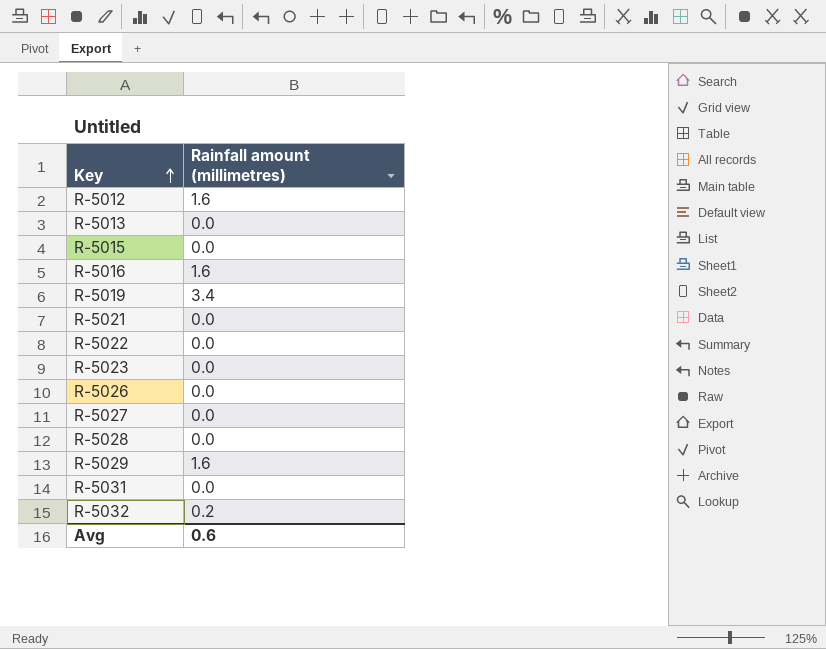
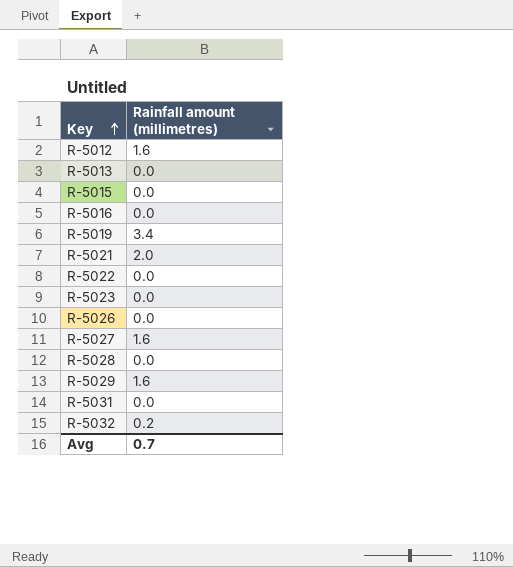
R-5016 | Rainfall amount (millimetres): 1.6 -> 0.0
R-5021 | Rainfall amount (millimetres): 0.0 -> 2.0
R-5027 | Rainfall amount (millimetres): 0.0 -> 1.6
Avg | Rainfall amount (millimetres): 0.6 -> 0.7

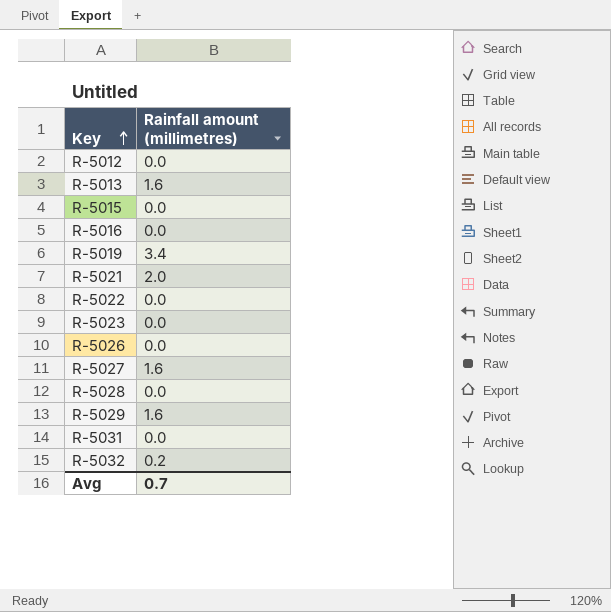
R-5012 | Rainfall amount (millimetres): 1.6 -> 0.0
R-5013 | Rainfall amount (millimetres): 0.0 -> 1.6

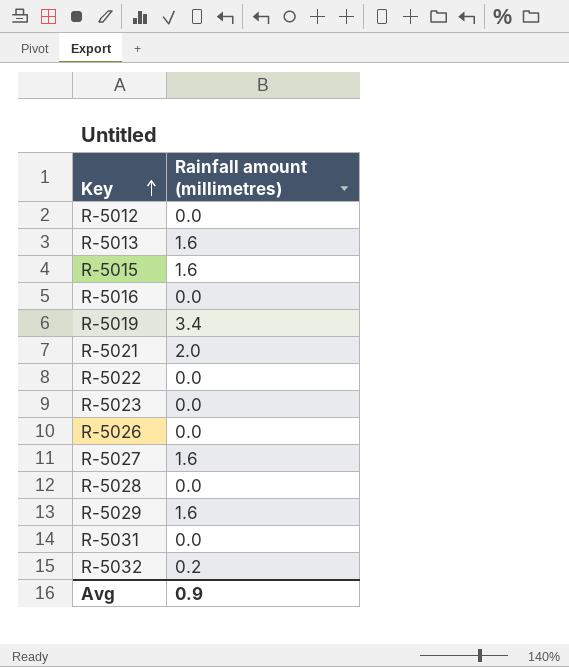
R-5015 | Rainfall amount (millimetres): 0.0 -> 1.6
Avg | Rainfall amount (millimetres): 0.7 -> 0.9

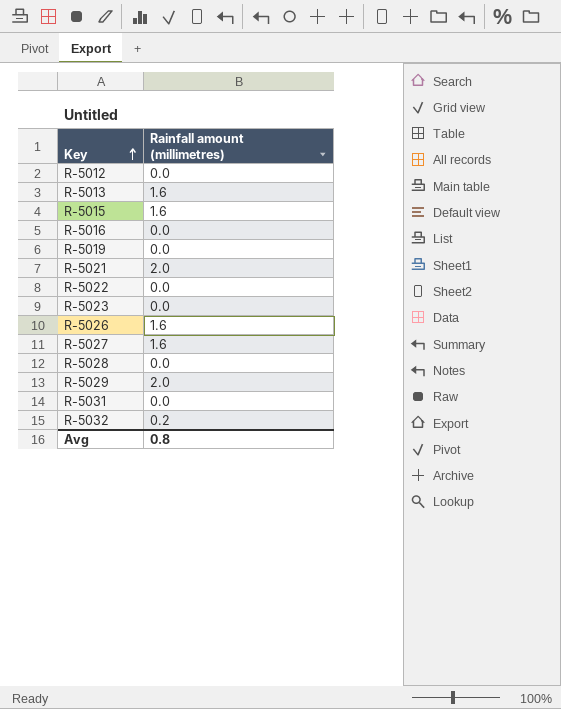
R-5019 | Rainfall amount (millimetres): 3.4 -> 0.0
R-5026 | Rainfall amount (millimetres): 0.0 -> 1.6
R-5029 | Rainfall amount (millimetres): 1.6 -> 2.0
Avg | Rainfall amount (millimetres): 0.9 -> 0.8

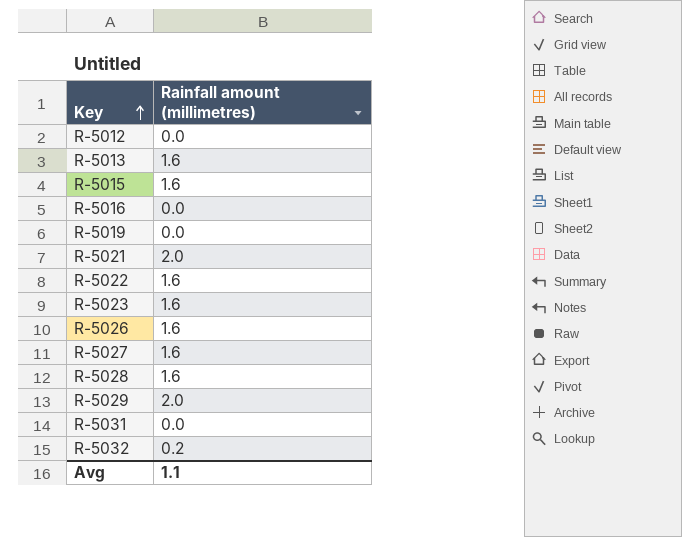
R-5022 | Rainfall amount (millimetres): 0.0 -> 1.6
R-5023 | Rainfall amount (millimetres): 0.0 -> 1.6
R-5028 | Rainfall amount (millimetres): 0.0 -> 1.6
Avg | Rainfall amount (millimetres): 0.8 -> 1.1

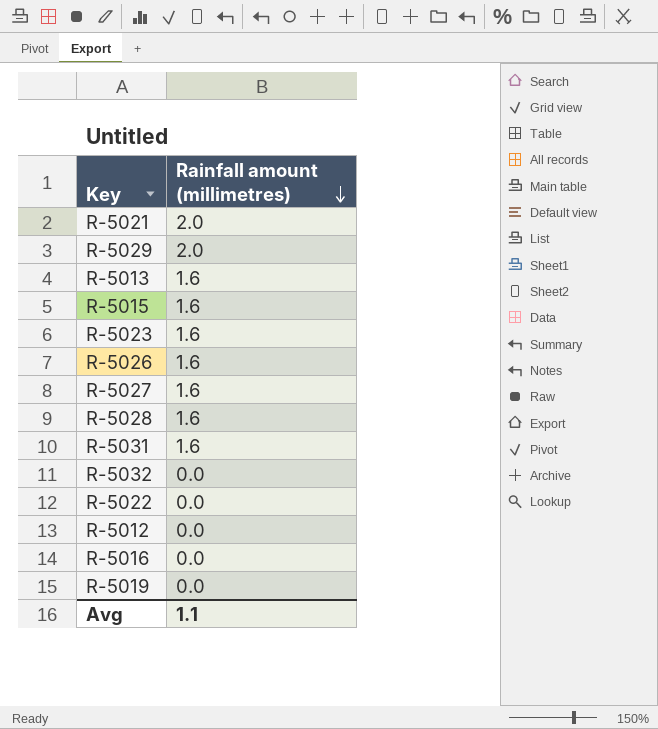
row order: Key ascending -> Rainfall amount (millimetres) descending
R-5031 | Rainfall amount (millimetres): 0.0 -> 1.6
R-5032 | Rainfall amount (millimetres): 0.2 -> 0.0
R-5022 | Rainfall amount (millimetres): 1.6 -> 0.0

